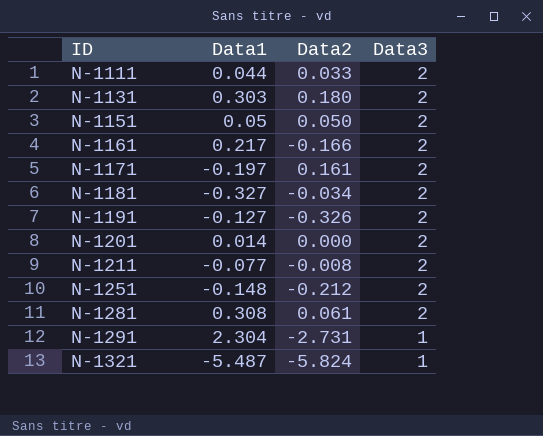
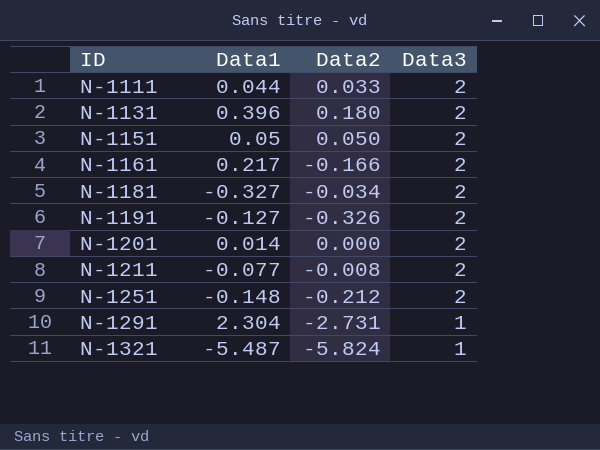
row N-1171: -0.197 | 0.161 | 2 -> none
row N-1281: 0.308 | 0.061 | 2 -> none
N-1131 | Data1: 0.303 -> 0.396

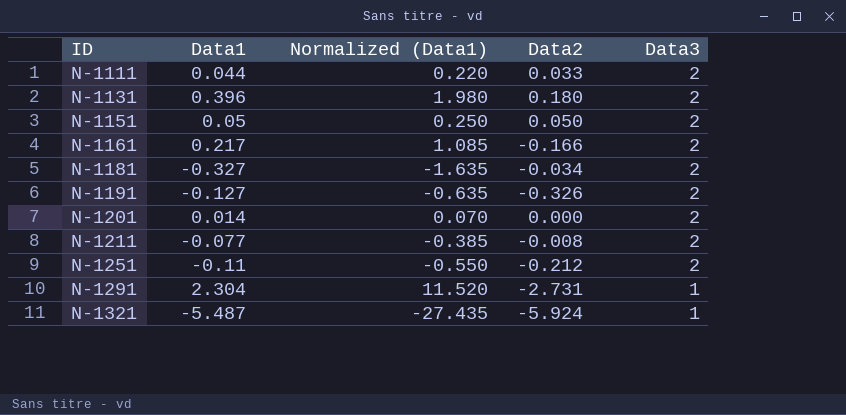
column Normalized (Data1) | formula: none -> [Data1] * 5
N-1251 | Data1: -0.148 -> -0.11
N-1321 | Data2: -5.824 -> -5.924

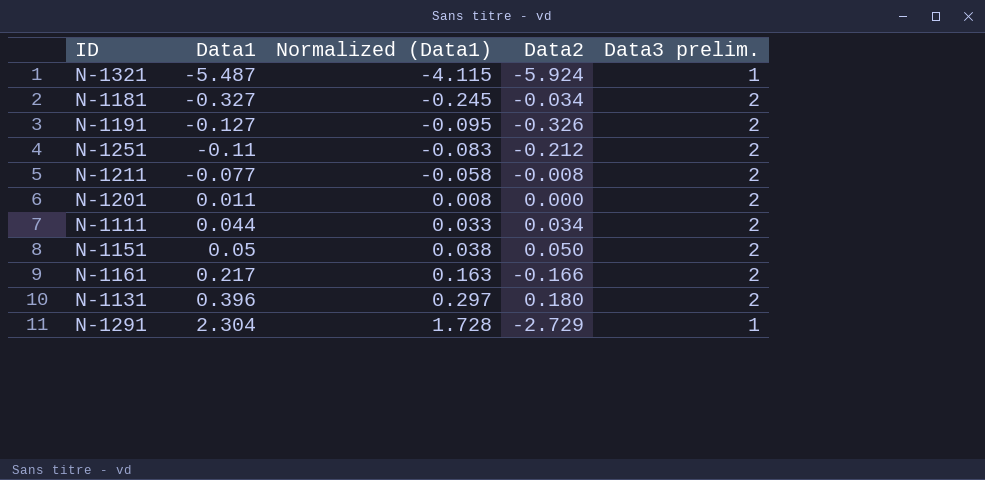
row order: ID ascending -> Data1 ascending
column Normalized (Data1) | formula: [Data1] * 5 -> [Data1] * 0.75
column name: Data3 -> Data3 prelim.
N-1201 | Data1: 0.014 -> 0.011
N-1111 | Data2: 0.033 -> 0.034
N-1291 | Data2: -2.731 -> -2.729

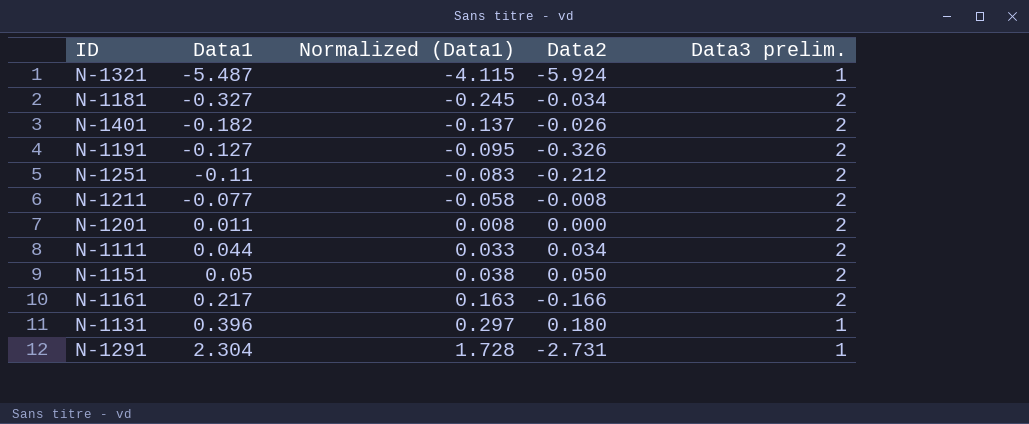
row N-1401: none -> -0.182 | -0.137 | -0.026 | 2
N-1131 | Data3 prelim.: 2 -> 1
N-1291 | Data2: -2.729 -> -2.731

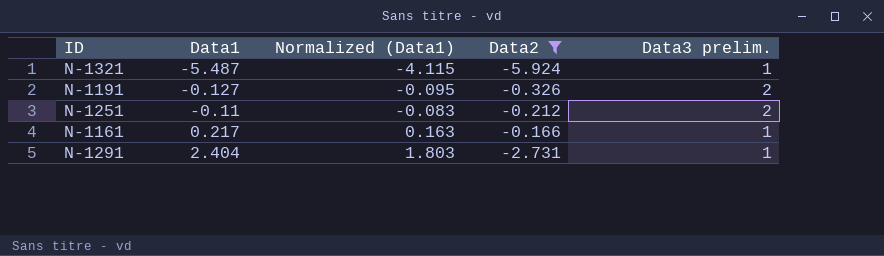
filter: none -> Data2 <= -0.166
N-1161 | Data3 prelim.: 2 -> 1
N-1291 | Data1: 2.304 -> 2.404
N-1291 | Normalized (Data1): 1.728 -> 1.803

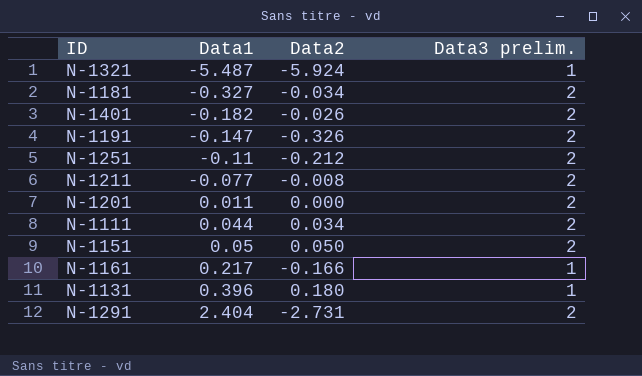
filter: Data2 <= -0.166 -> none
column Normalized (Data1) | formula: [Data1] * 0.75 -> none
N-1191 | Data1: -0.127 -> -0.147
N-1291 | Data3 prelim.: 1 -> 2

